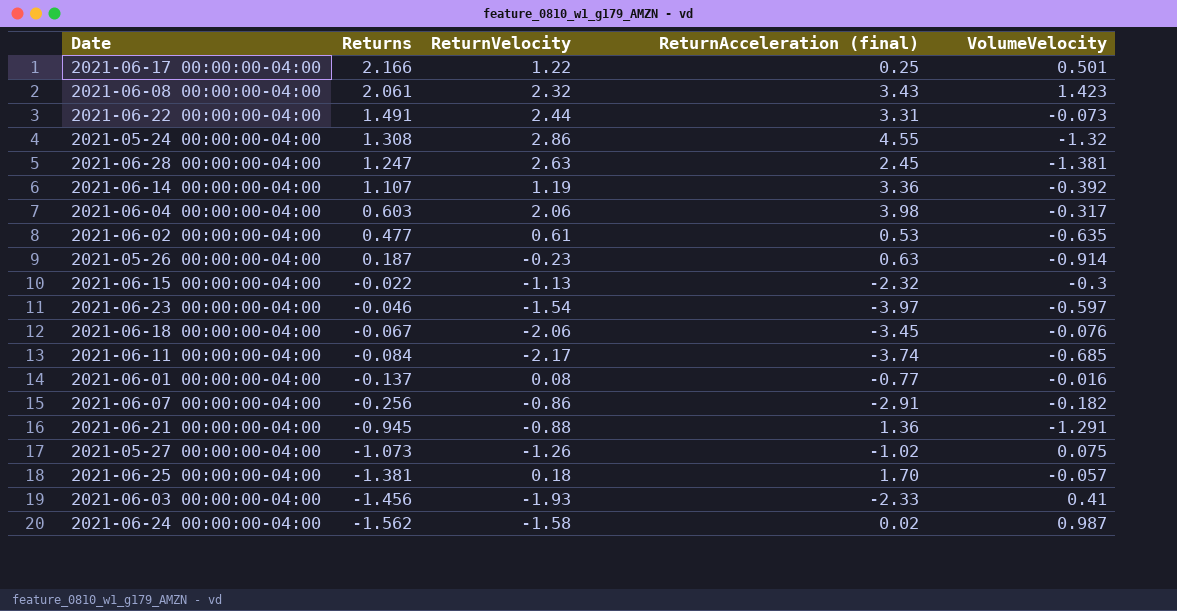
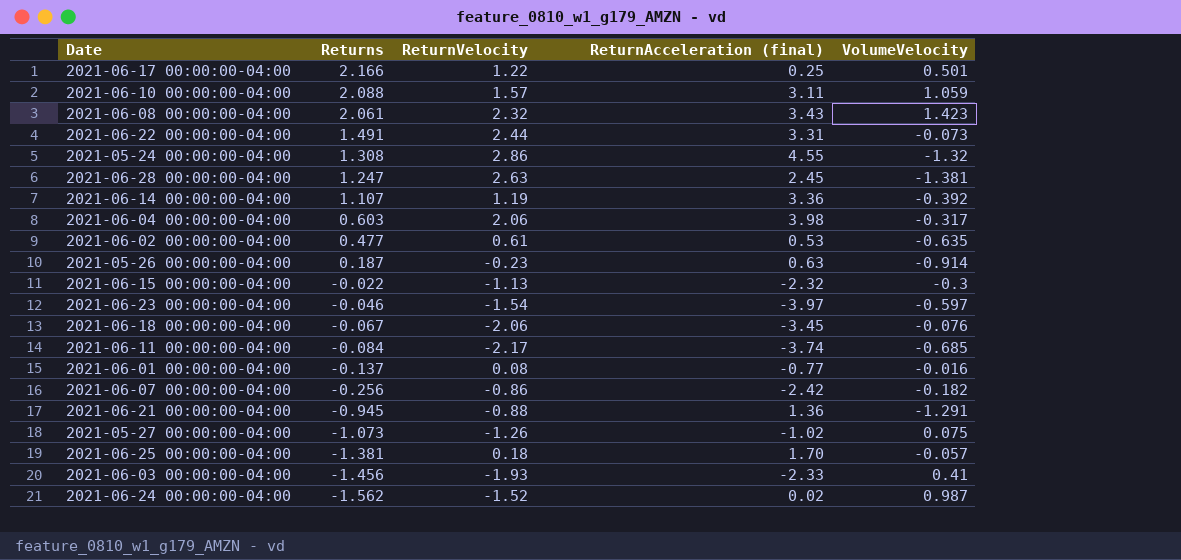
row 2021-06-10 00:00:00-04:00: none -> 2.088 | 1.57 | 3.11 | 1.059
2021-06-07 00:00:00-04:00 | ReturnAcceleration (final): -2.91 -> -2.42
2021-06-24 00:00:00-04:00 | ReturnVelocity: -1.58 -> -1.52

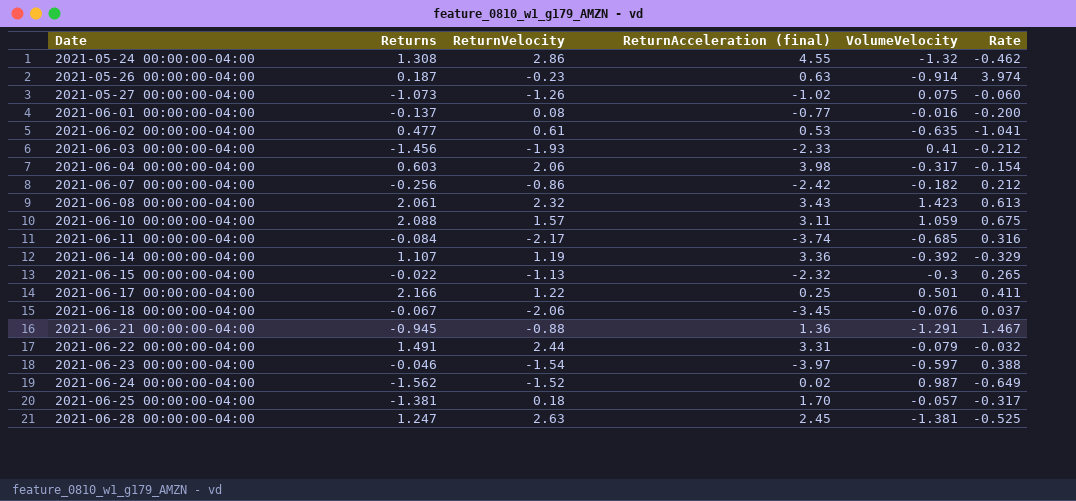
row order: Returns descending -> Date ascending
column Rate | formula: none -> [VolumeVelocity] / [ReturnVelocity]
2021-06-22 00:00:00-04:00 | VolumeVelocity: -0.073 -> -0.079

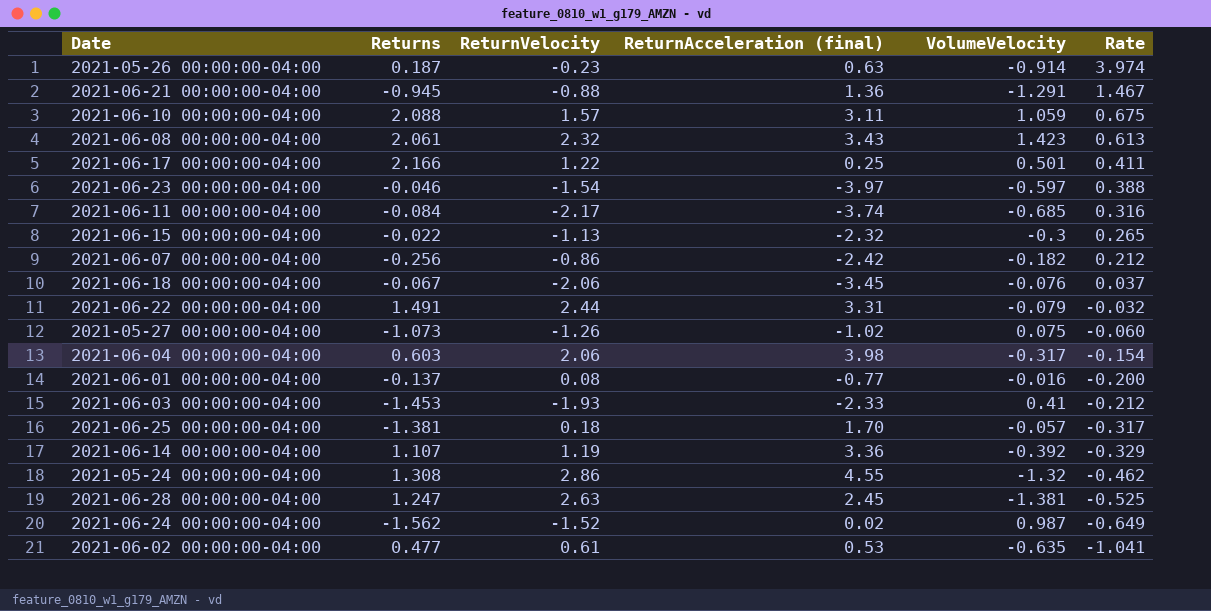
row order: Date ascending -> Rate descending
2021-06-03 00:00:00-04:00 | Returns: -1.456 -> -1.453

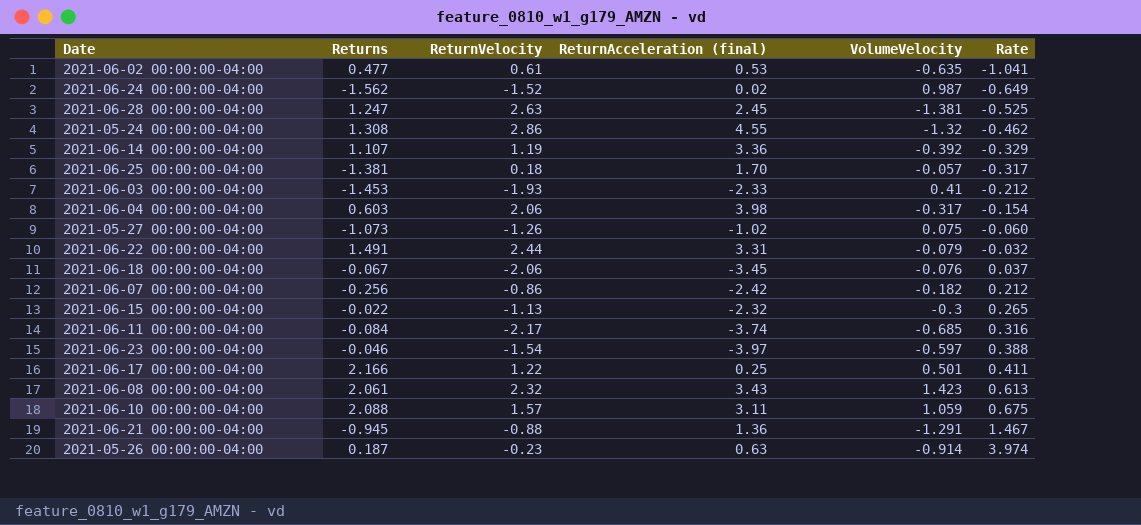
row order: Rate descending -> Rate ascending
row 2021-06-01 00:00:00-04:00: -0.137 | 0.08 | -0.77 | -0.016 | -0.200 -> none

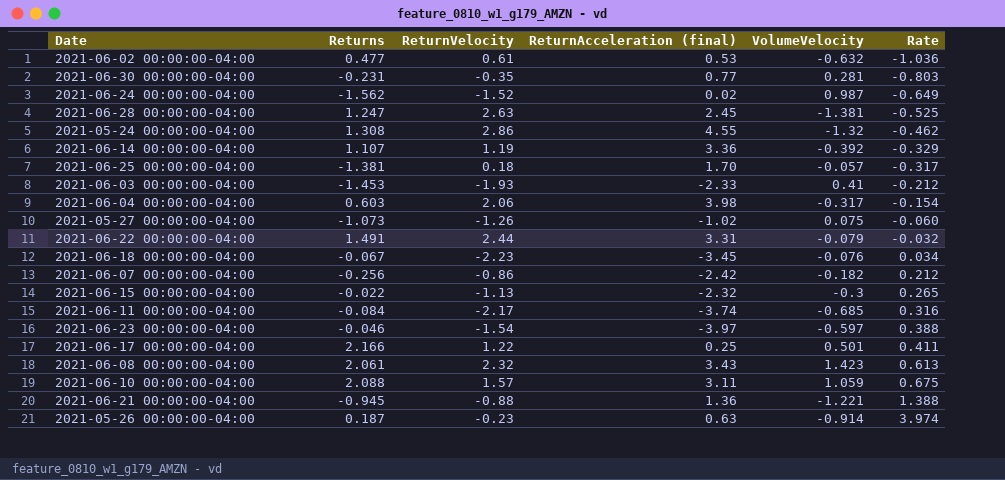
2021-06-02 00:00:00-04:00 | VolumeVelocity: -0.635 -> -0.632
2021-06-02 00:00:00-04:00 | Rate: -1.041 -> -1.036
row 2021-06-30 00:00:00-04:00: none -> -0.231 | -0.35 | 0.77 | 0.281 | -0.803
2021-06-18 00:00:00-04:00 | ReturnVelocity: -2.06 -> -2.23
2021-06-18 00:00:00-04:00 | Rate: 0.037 -> 0.034
2021-06-21 00:00:00-04:00 | VolumeVelocity: -1.291 -> -1.221
2021-06-21 00:00:00-04:00 | Rate: 1.467 -> 1.388

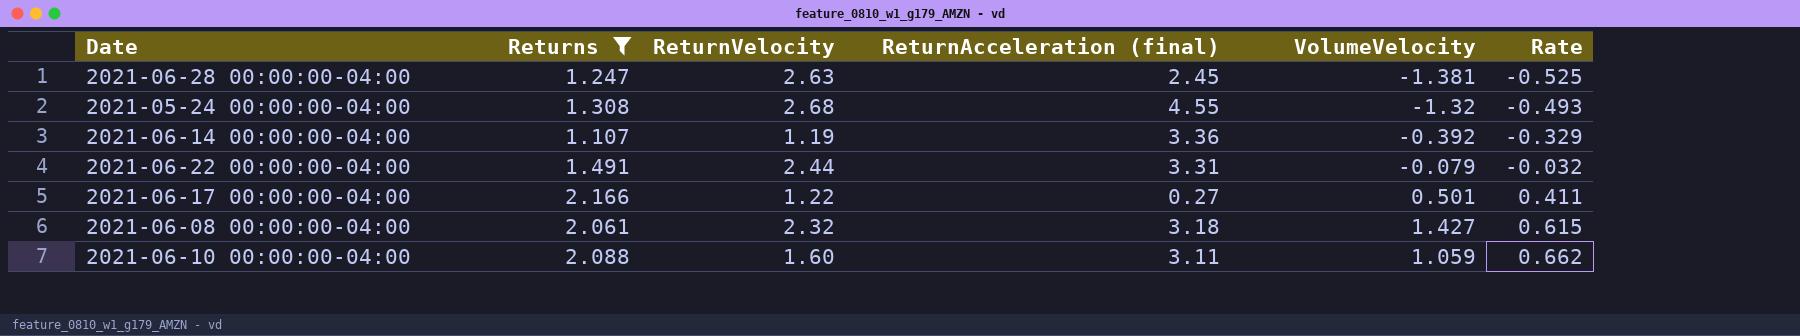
filter: none -> Returns >= 1.107
2021-05-24 00:00:00-04:00 | ReturnVelocity: 2.86 -> 2.68
2021-05-24 00:00:00-04:00 | Rate: -0.462 -> -0.493
2021-06-17 00:00:00-04:00 | ReturnAcceleration (final): 0.25 -> 0.27
2021-06-08 00:00:00-04:00 | ReturnAcceleration (final): 3.43 -> 3.18
2021-06-08 00:00:00-04:00 | VolumeVelocity: 1.423 -> 1.427
2021-06-08 00:00:00-04:00 | Rate: 0.613 -> 0.615
2021-06-10 00:00:00-04:00 | ReturnVelocity: 1.57 -> 1.60
2021-06-10 00:00:00-04:00 | Rate: 0.675 -> 0.662

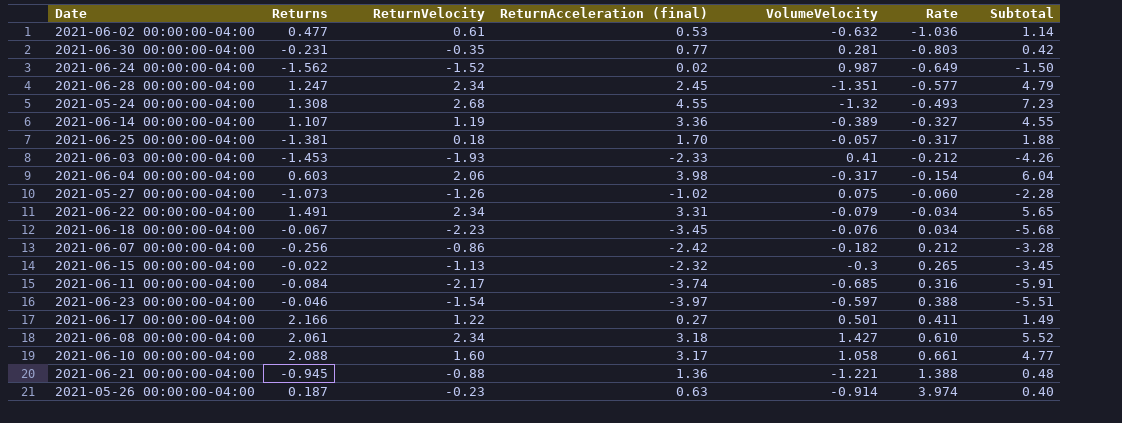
filter: Returns >= 1.107 -> none
column Subtotal | formula: none -> [ReturnVelocity] + [ReturnAcceleration (final)]
2021-06-28 00:00:00-04:00 | ReturnVelocity: 2.63 -> 2.34
2021-06-28 00:00:00-04:00 | VolumeVelocity: -1.381 -> -1.351
2021-06-28 00:00:00-04:00 | Rate: -0.525 -> -0.577
2021-06-14 00:00:00-04:00 | VolumeVelocity: -0.392 -> -0.389
2021-06-14 00:00:00-04:00 | Rate: -0.329 -> -0.327
2021-06-22 00:00:00-04:00 | ReturnVelocity: 2.44 -> 2.34
2021-06-22 00:00:00-04:00 | Rate: -0.032 -> -0.034
2021-06-08 00:00:00-04:00 | ReturnVelocity: 2.32 -> 2.34
2021-06-08 00:00:00-04:00 | Rate: 0.615 -> 0.610
2021-06-10 00:00:00-04:00 | ReturnAcceleration (final): 3.11 -> 3.17
2021-06-10 00:00:00-04:00 | VolumeVelocity: 1.059 -> 1.058
2021-06-10 00:00:00-04:00 | Rate: 0.662 -> 0.661

